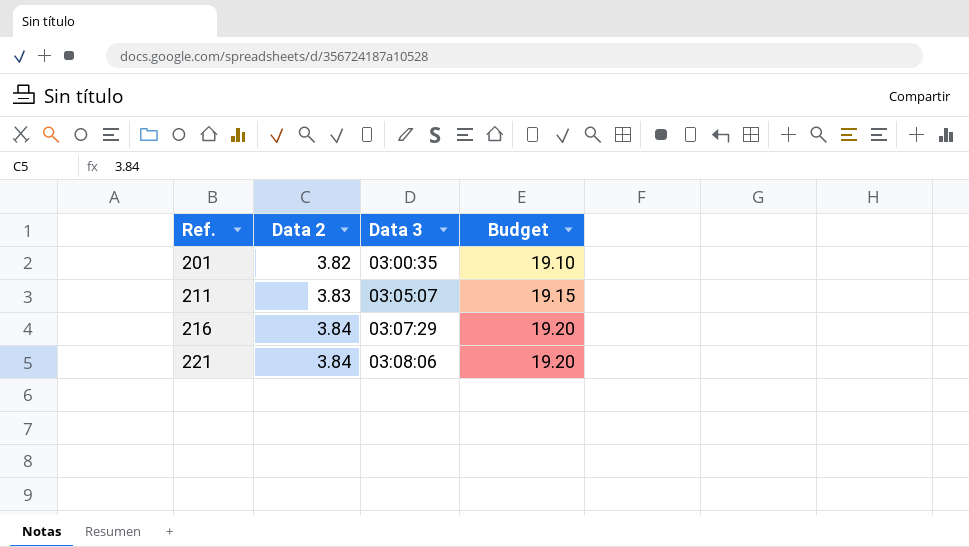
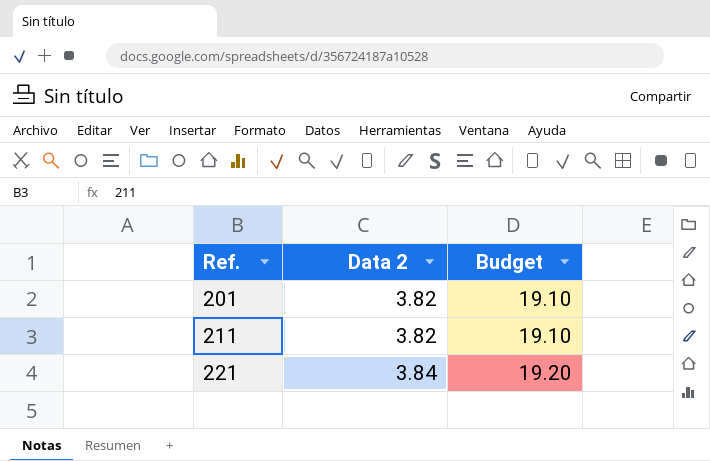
column Data 3 | position: 3 -> none
row 216: 3.84 | 03:07:29 | 19.20 -> none
211 | Data 2: 3.83 -> 3.82
211 | Budget: 19.15 -> 19.10

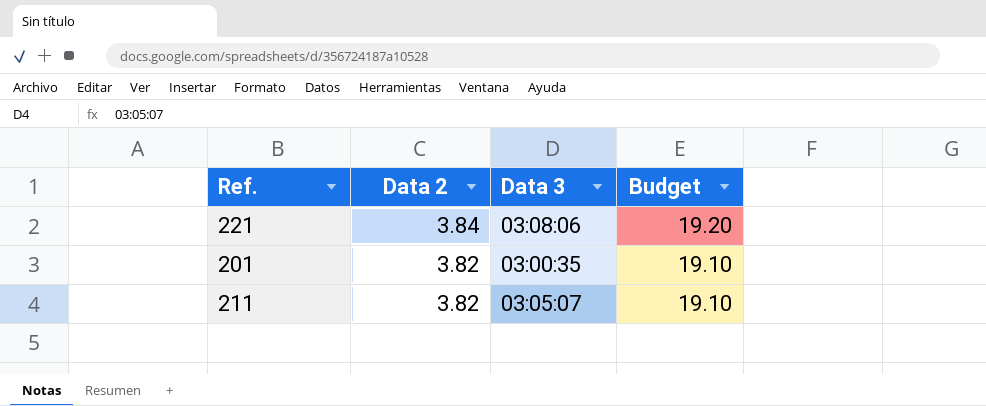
row order: Ref. ascending -> Data 2 descending
column Data 3 | position: none -> 3

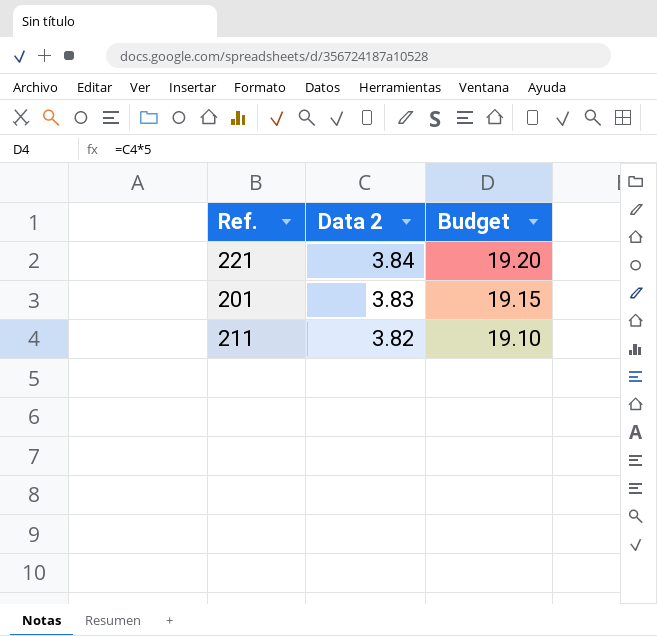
column Data 3 | position: 3 -> none
201 | Data 2: 3.82 -> 3.83
201 | Budget: 19.10 -> 19.15

